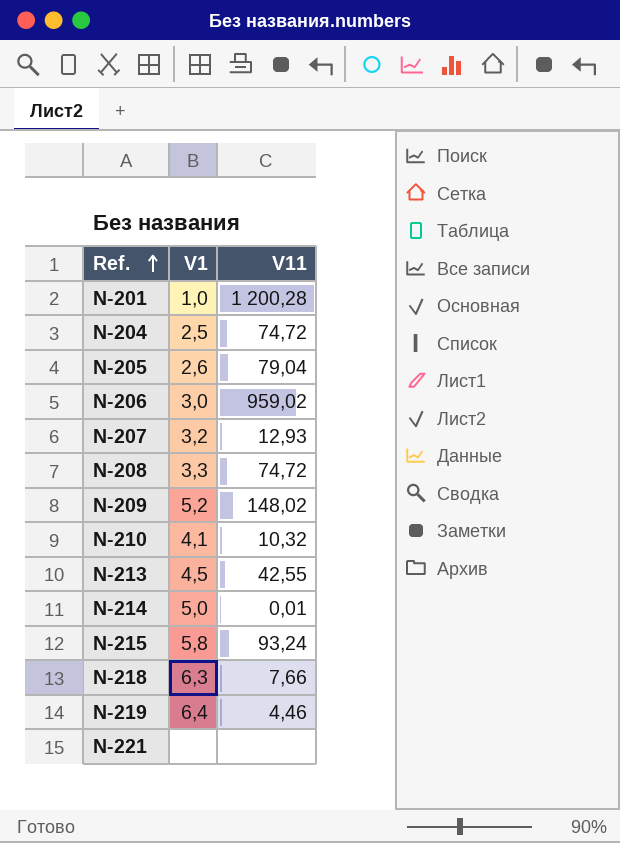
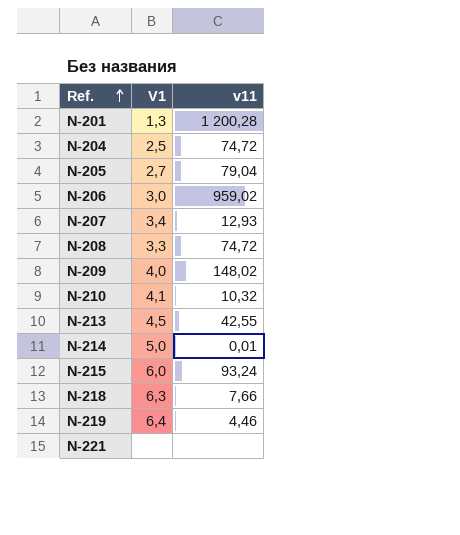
column name: V11 -> v11
N-201 | V1: 1,0 -> 1,3
N-205 | V1: 2,6 -> 2,7
N-207 | V1: 3,2 -> 3,4
N-209 | V1: 5,2 -> 4,0
N-215 | V1: 5,8 -> 6,0

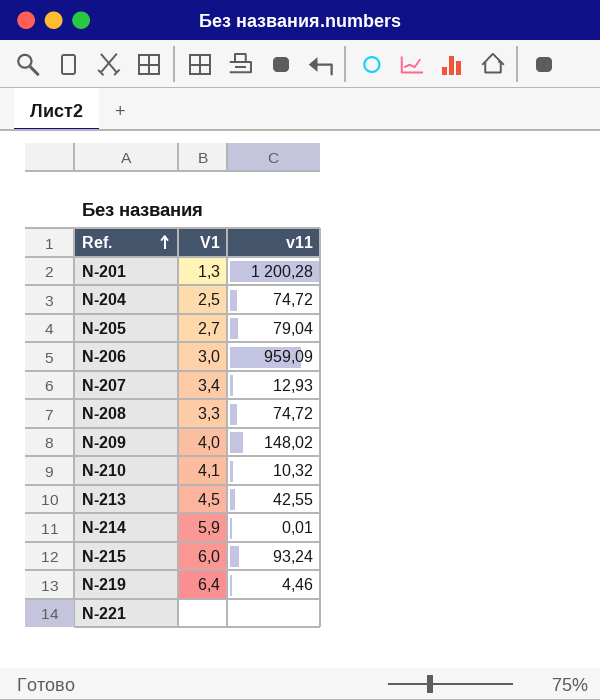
row N-218: 6,3 | 7,66 -> none
N-206 | v11: 959,02 -> 959,09
N-214 | V1: 5,0 -> 5,9

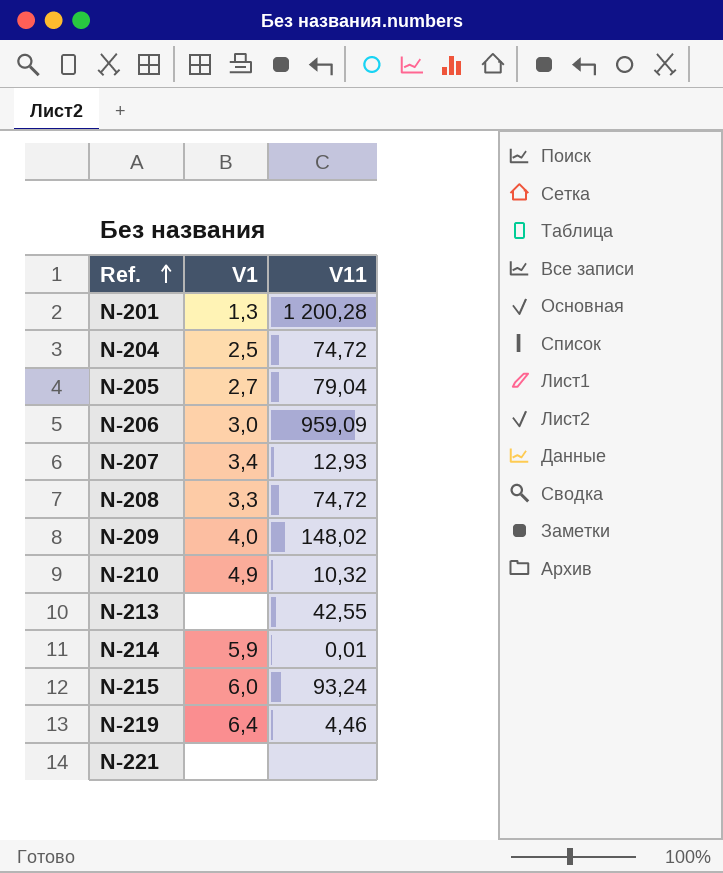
column name: v11 -> V11
N-210 | V1: 4,1 -> 4,9
N-213 | V1: 4,5 -> none

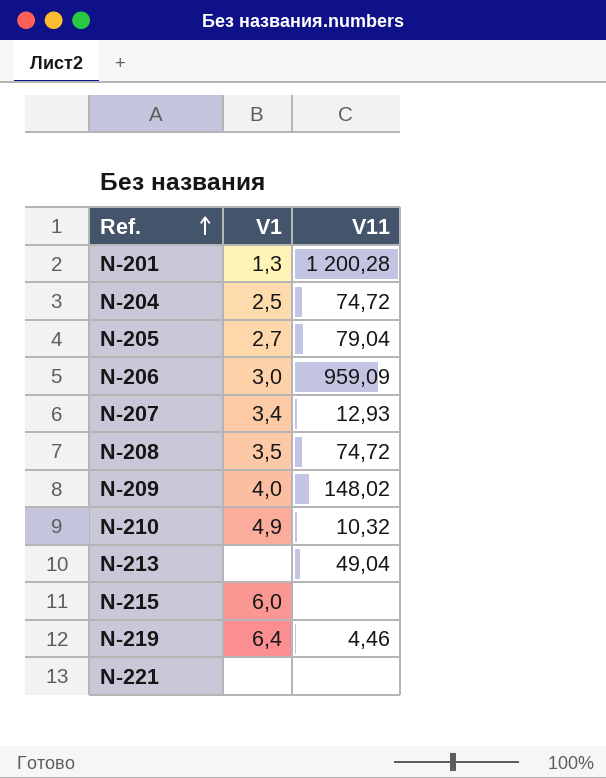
row N-214: 5,9 | 0,01 -> none
N-208 | V1: 3,3 -> 3,5
N-213 | V11: 42,55 -> 49,04
N-215 | V11: 93,24 -> none

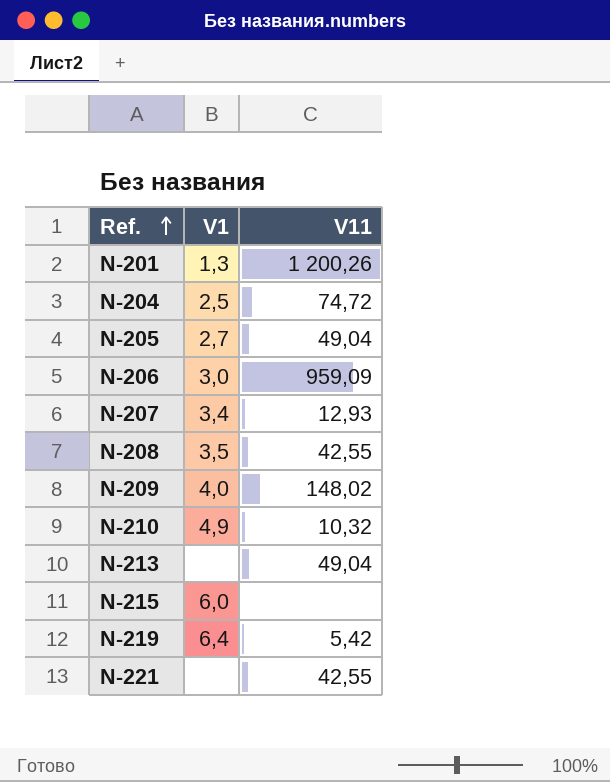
N-201 | V11: 1 200,28 -> 1 200,26
N-205 | V11: 79,04 -> 49,04
N-208 | V11: 74,72 -> 42,55
N-219 | V11: 4,46 -> 5,42
N-221 | V11: none -> 42,55

